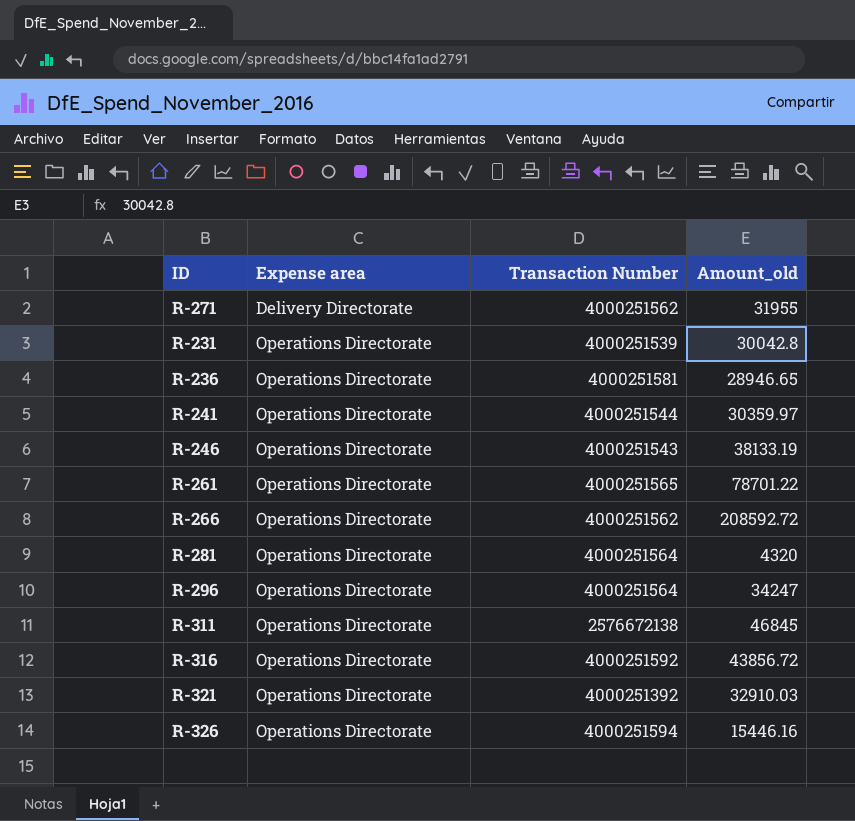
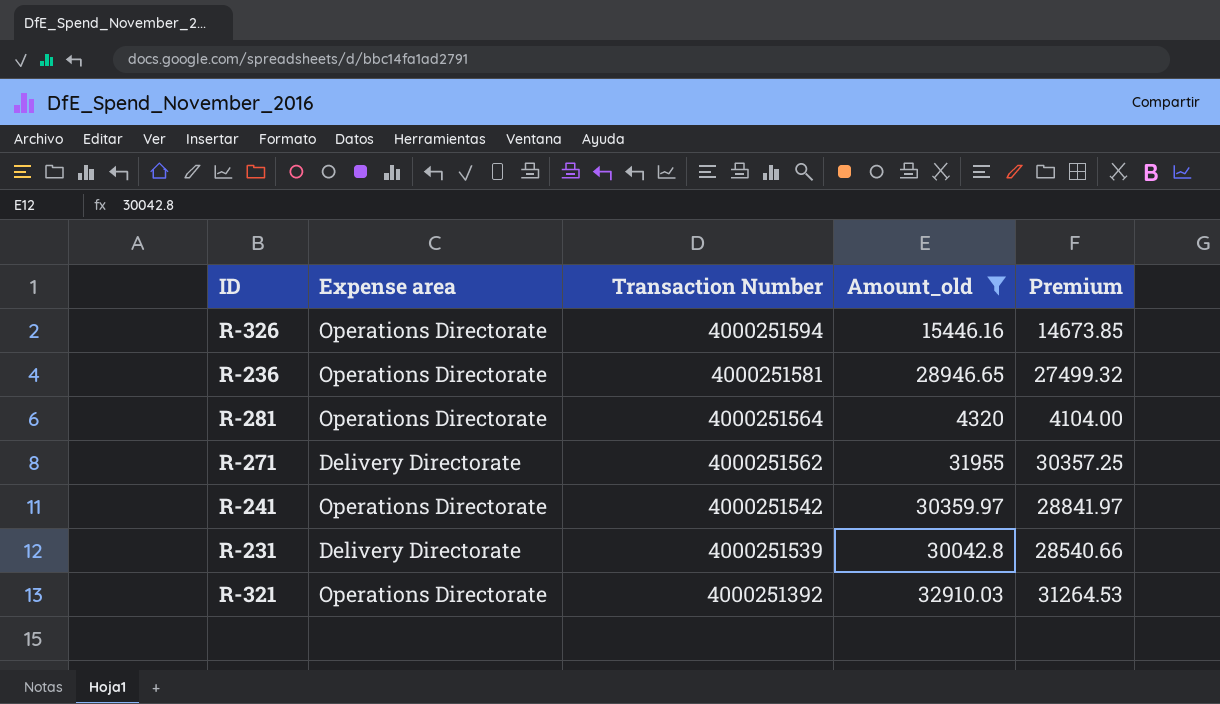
filter: none -> Amount_old <= 32910.03
row order: Expense area ascending -> Transaction Number descending
column Premium | formula: none -> [Amount_old] * 0.95
R-241 | Transaction Number: 4000251544 -> 4000251542
R-231 | Expense area: Operations Directorate -> Delivery Directorate

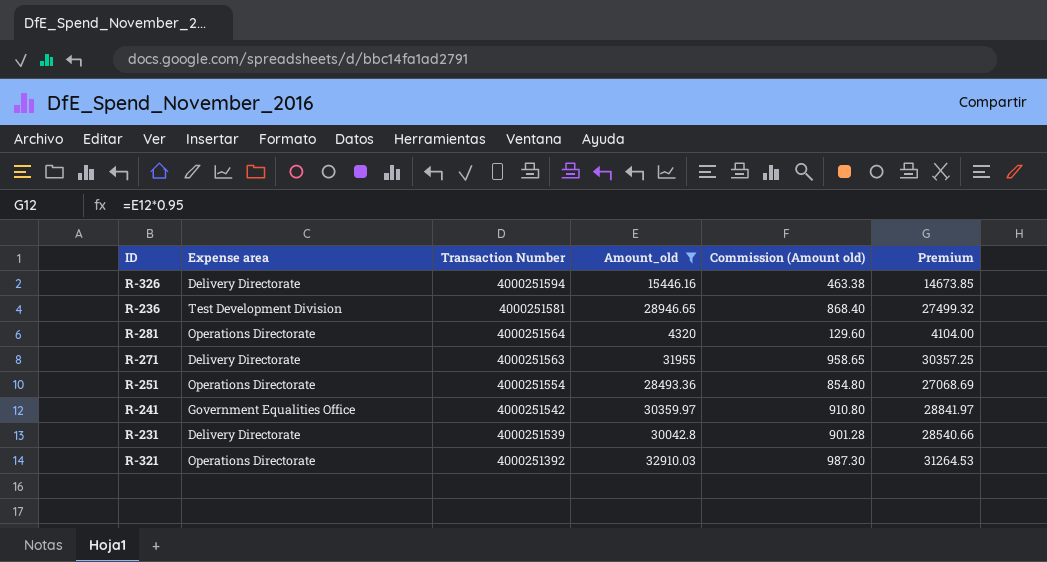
column Commission (Amount old) | formula: none -> [Amount_old] * 0.03
R-326 | Expense area: Operations Directorate -> Delivery Directorate
R-236 | Expense area: Operations Directorate -> Test Development Division
R-271 | Transaction Number: 4000251562 -> 4000251563
row R-251: none -> Operations Directorate | 4000251554 | 28493.36 | 854.80 | 27068.69
R-241 | Expense area: Operations Directorate -> Government Equalities Office

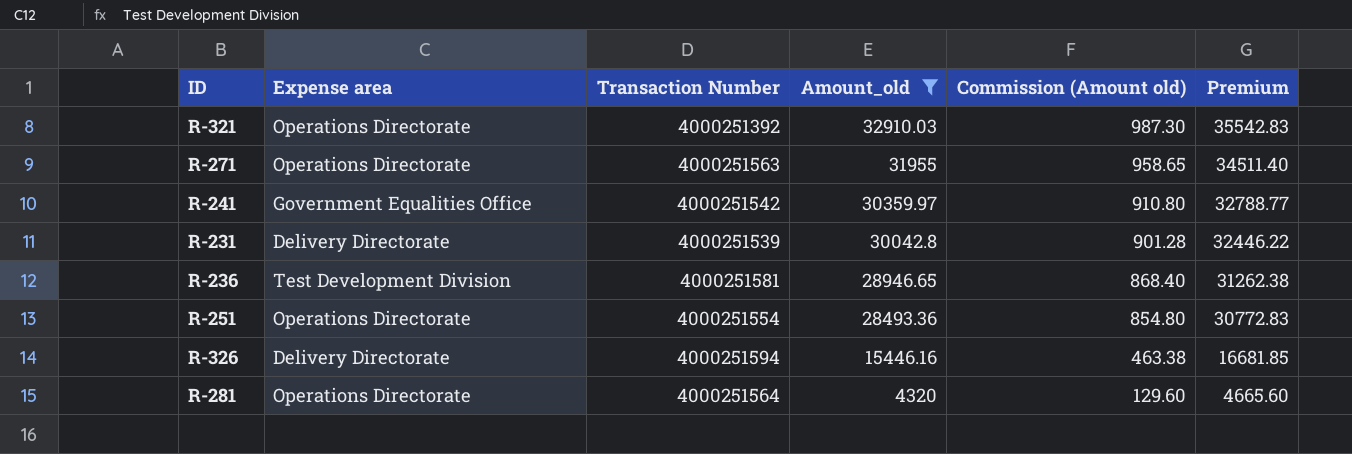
row order: Transaction Number descending -> Amount_old descending
column Premium | formula: [Amount_old] * 0.95 -> [Amount_old] * 1.08
R-271 | Expense area: Delivery Directorate -> Operations Directorate

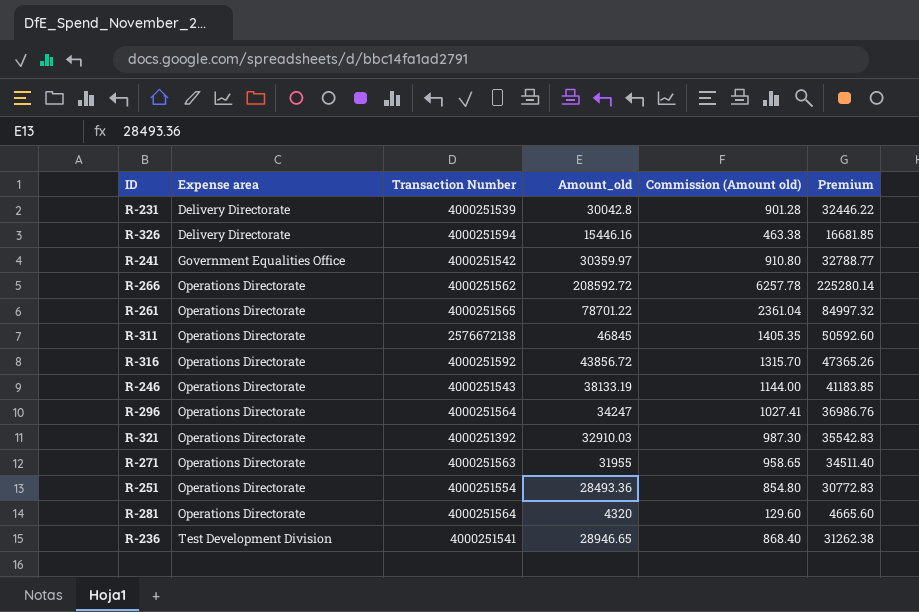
filter: Amount_old <= 32910.03 -> none
row order: Amount_old descending -> Expense area ascending
R-236 | Transaction Number: 4000251581 -> 4000251541

